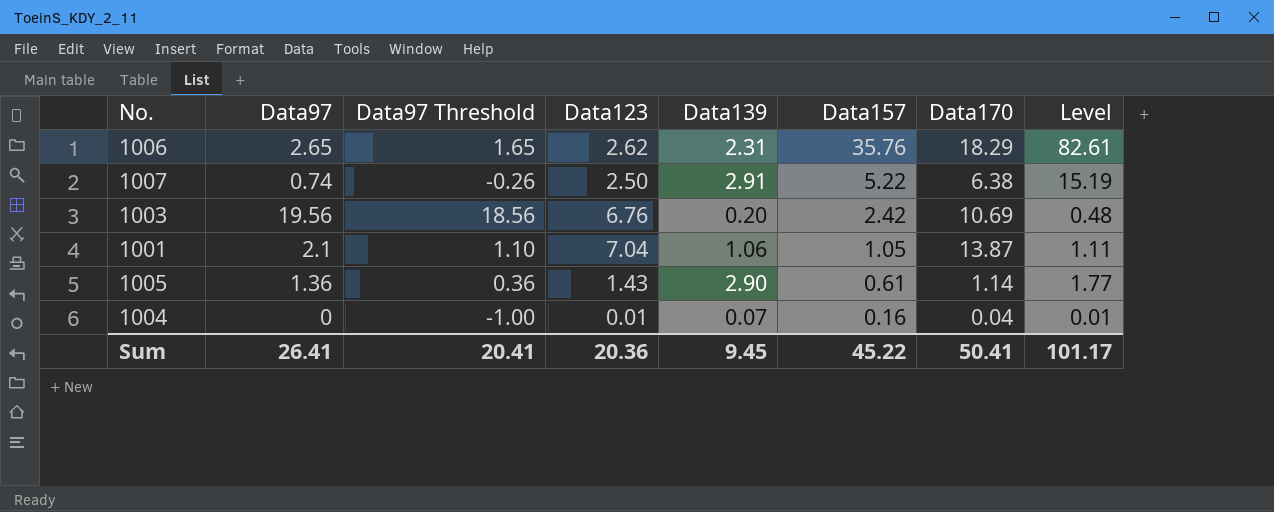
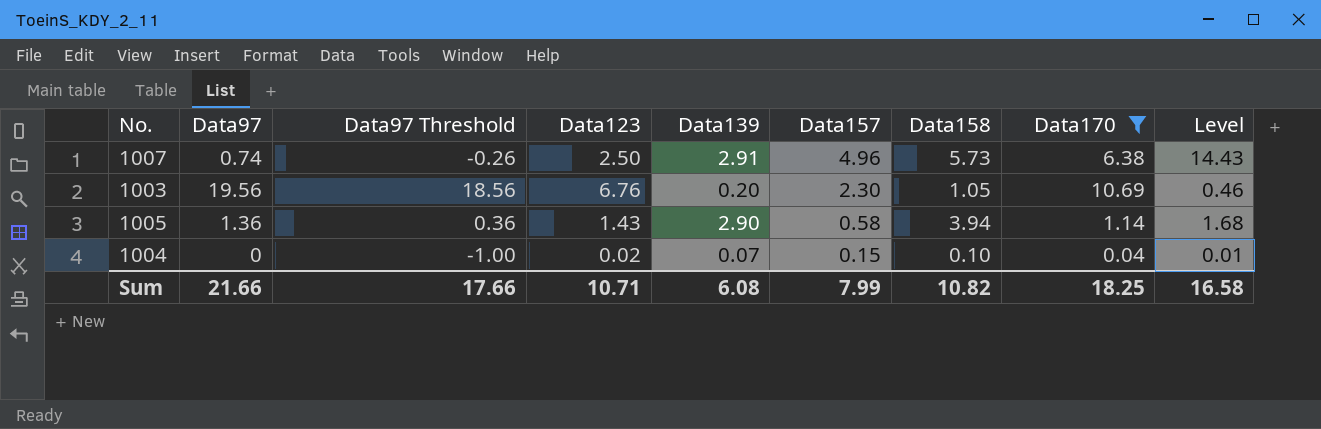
filter: none -> Data170 <= 10.69
column Data158 | position: none -> 7
1007 | Data157: 5.22 -> 4.96
1007 | Level: 15.19 -> 14.43
1003 | Data157: 2.42 -> 2.30
1003 | Level: 0.48 -> 0.46
1005 | Data157: 0.61 -> 0.58
1005 | Level: 1.77 -> 1.68
1004 | Data123: 0.01 -> 0.02
1004 | Data157: 0.16 -> 0.15
Sum | Data97: 26.41 -> 21.66
Sum | Data97 Threshold: 20.41 -> 17.66
Sum | Data123: 20.36 -> 10.71
Sum | Data139: 9.45 -> 6.08
Sum | Data157: 45.22 -> 7.99
Sum | Data170: 50.41 -> 18.25
Sum | Level: 101.17 -> 16.58

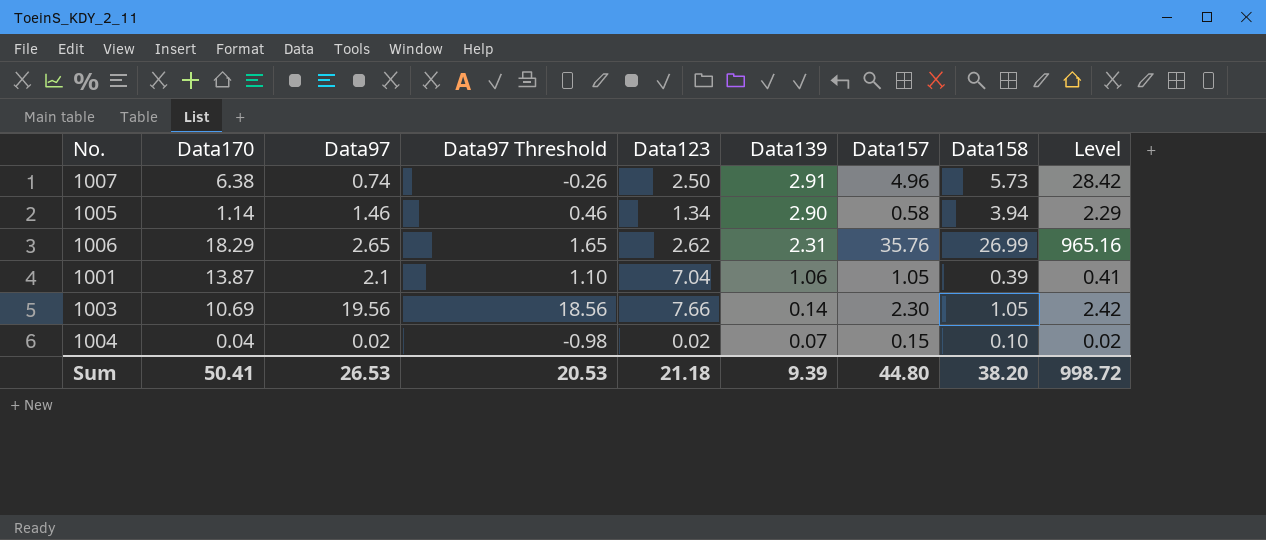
filter: Data170 <= 10.69 -> none
row order: Data157 descending -> Data139 descending
column Data170 | position: 8 -> 2
column Level | formula: [Data139] * [Data157] -> [Data157] * [Data158]
1005 | Data97: 1.36 -> 1.46
1005 | Data97 Threshold: 0.36 -> 0.46
1005 | Data123: 1.43 -> 1.34
1003 | Data123: 6.76 -> 7.66
1003 | Data139: 0.20 -> 0.14
1004 | Data97: 0 -> 0.02
1004 | Data97 Threshold: -1.00 -> -0.98
Sum | Data170: 18.25 -> 50.41
Sum | Data97: 21.66 -> 26.53
Sum | Data97 Threshold: 17.66 -> 20.53
Sum | Data123: 10.71 -> 21.18
Sum | Data139: 6.08 -> 9.39
Sum | Data157: 7.99 -> 44.80
Sum | Data158: 10.82 -> 38.20
Sum | Level: 16.58 -> 998.72

